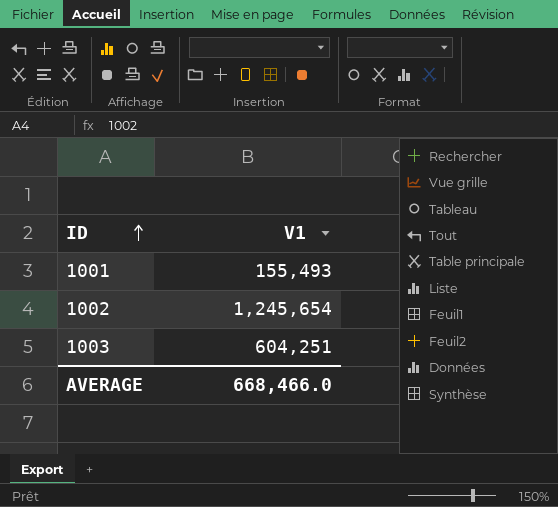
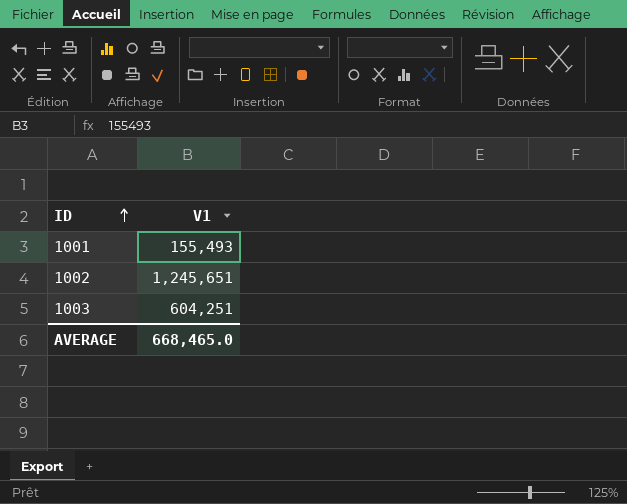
1002 | V1: 1,245,654 -> 1,245,651
AVERAGE | V1: 668,466.0 -> 668,465.0

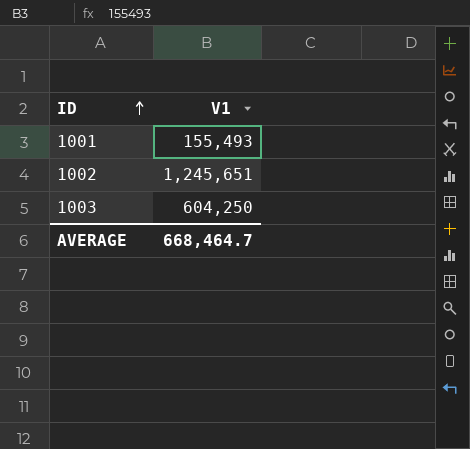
1003 | V1: 604,251 -> 604,250
AVERAGE | V1: 668,465.0 -> 668,464.7

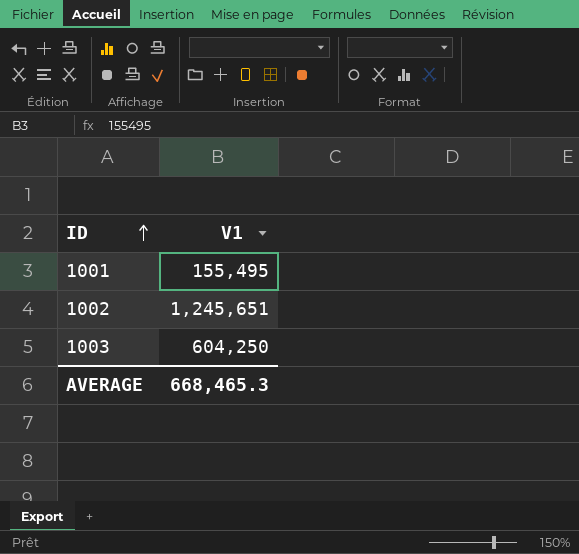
1001 | V1: 155,493 -> 155,495
AVERAGE | V1: 668,464.7 -> 668,465.3

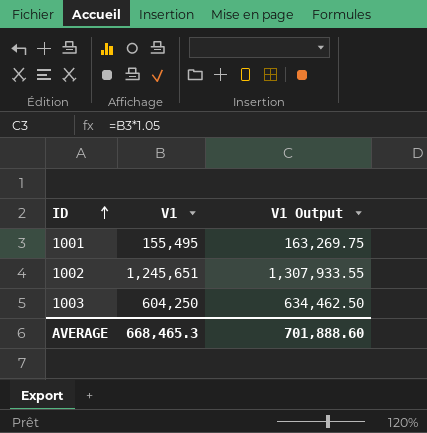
column V1 Output | formula: none -> [V1] * 1.05

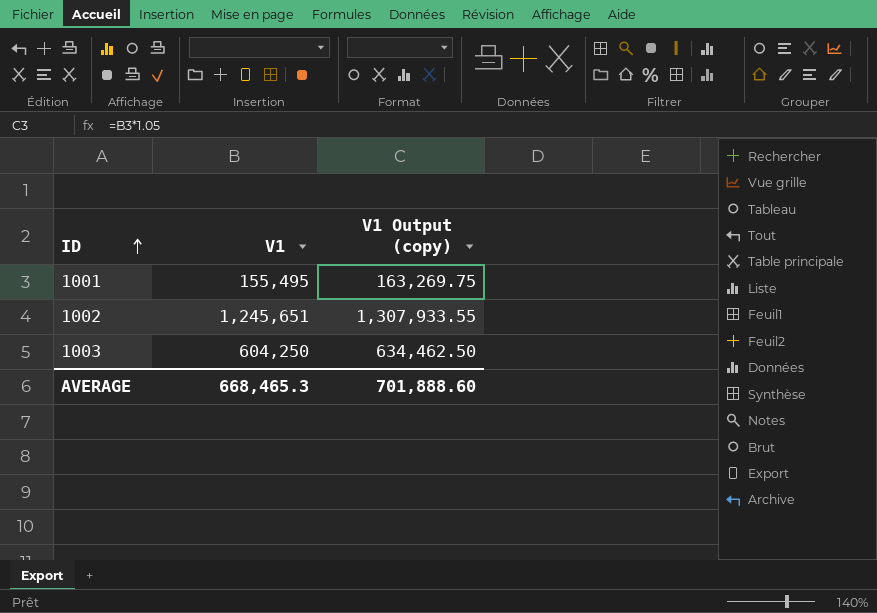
column name: V1 Output -> V1 Output (copy)

